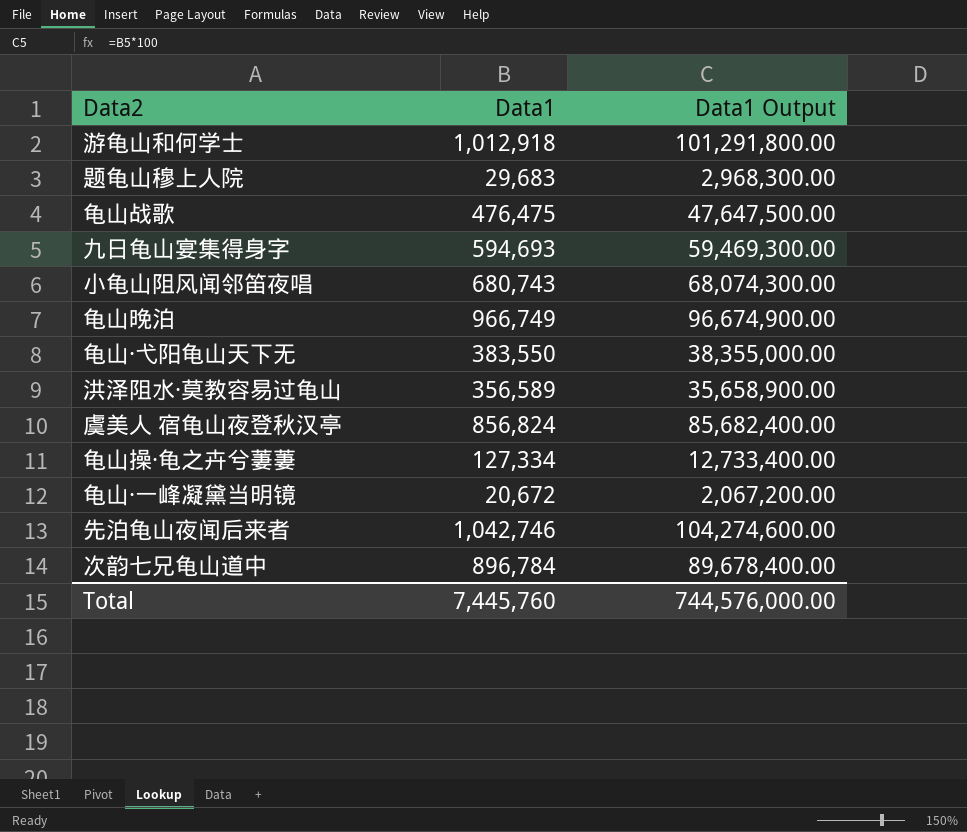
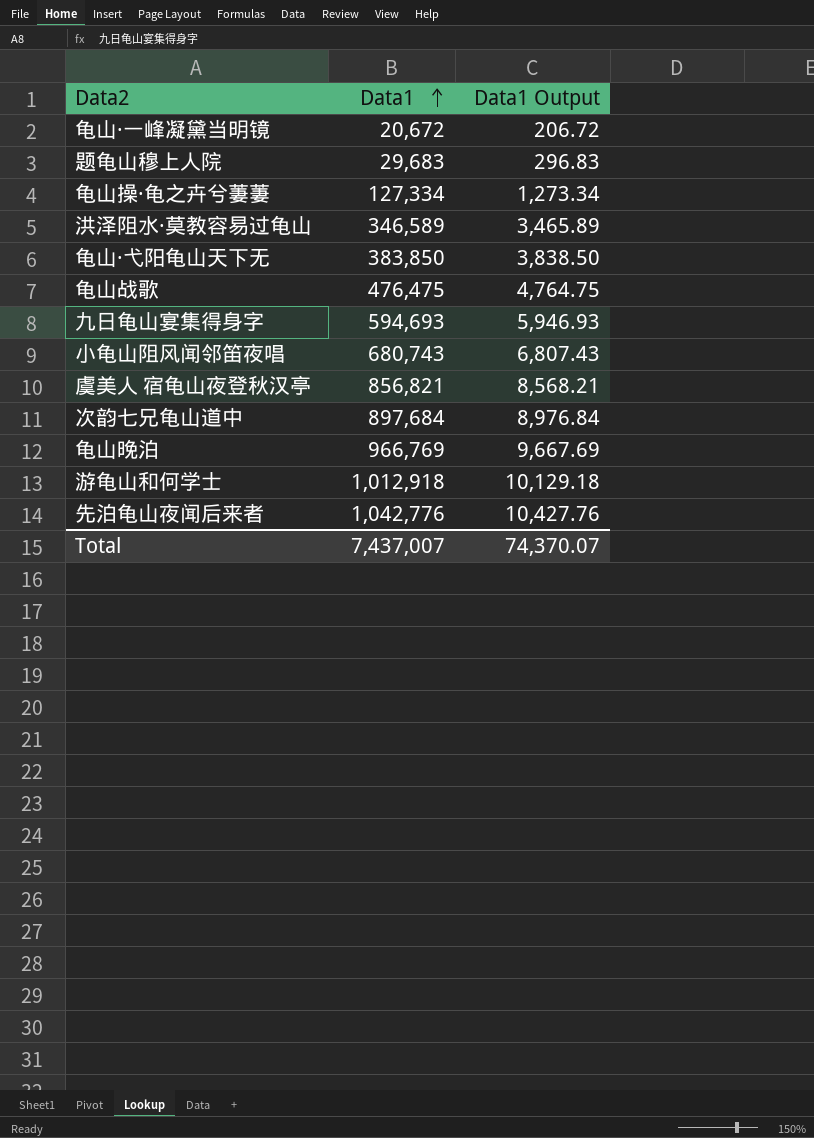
row order: none -> Data1 ascending
column Data1 Output | formula: [Data1] * 100 -> [Data1] * 0.01
洪泽阻水·莫教容易过龟山 | Data1: 356,589 -> 346,589
龟山·弋阳龟山天下无 | Data1: 383,550 -> 383,850
虞美人 宿龟山夜登秋汉亭 | Data1: 856,824 -> 856,821
次韵七兄龟山道中 | Data1: 896,784 -> 897,684
龟山晚泊 | Data1: 966,749 -> 966,769
先泊龟山夜闻后来者 | Data1: 1,042,746 -> 1,042,776
Total | Data1: 7,445,760 -> 7,437,007
Total | Data1 Output: 744,576,000.00 -> 74,370.07

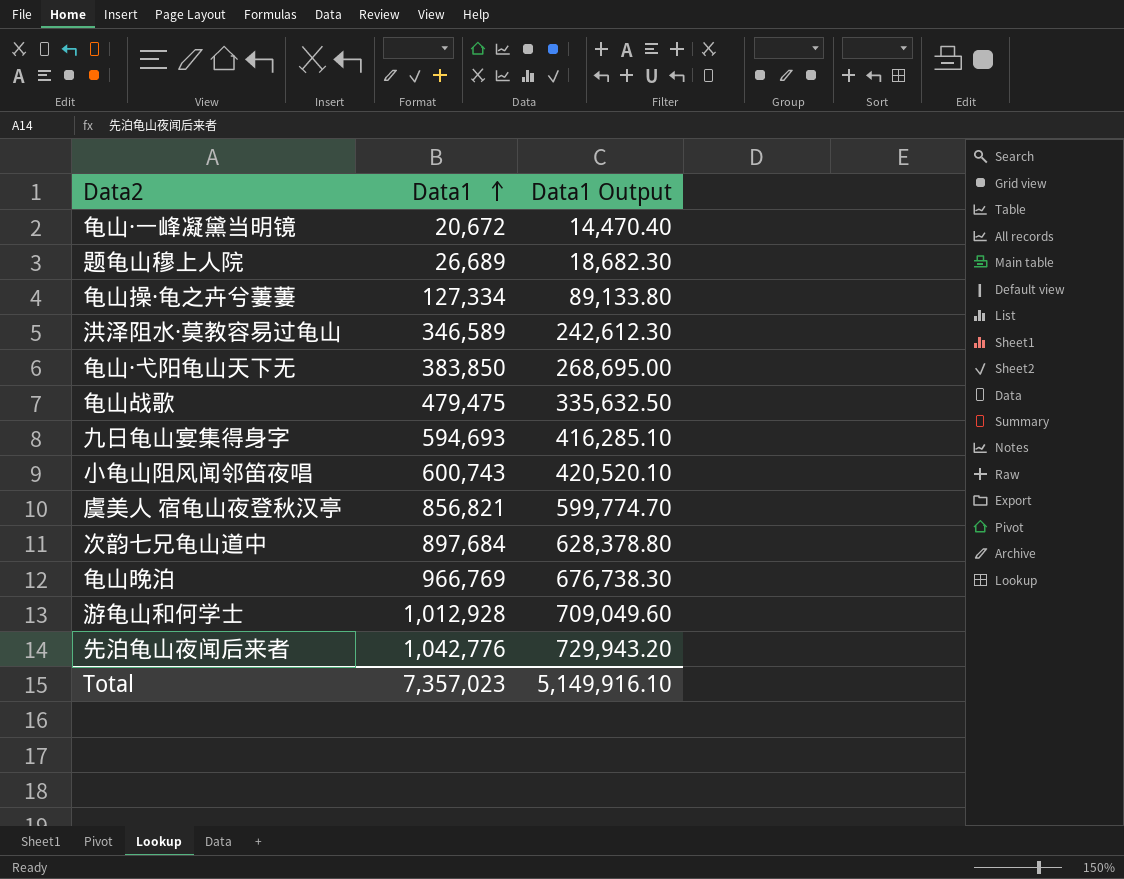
column Data1 Output | formula: [Data1] * 0.01 -> [Data1] * 0.7
题龟山穆上人院 | Data1: 29,683 -> 26,689
龟山战歌 | Data1: 476,475 -> 479,475
小龟山阻风闻邻笛夜唱 | Data1: 680,743 -> 600,743
游龟山和何学士 | Data1: 1,012,918 -> 1,012,928
Total | Data1: 7,437,007 -> 7,357,023
Total | Data1 Output: 74,370.07 -> 5,149,916.10

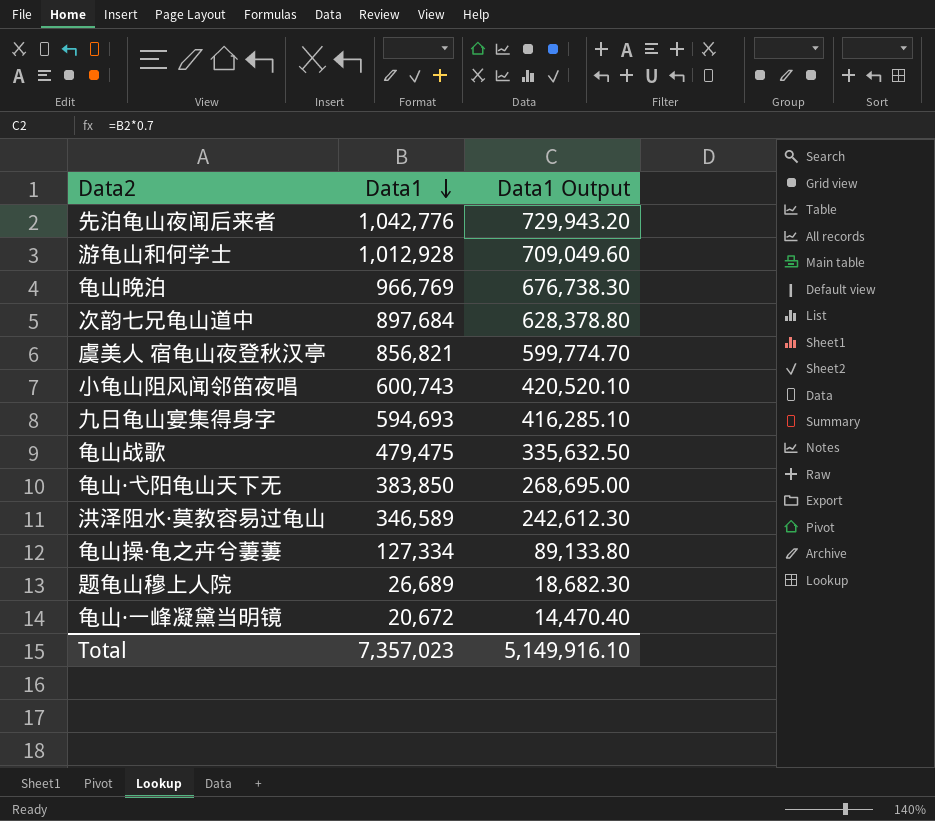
row order: Data1 ascending -> Data1 descending

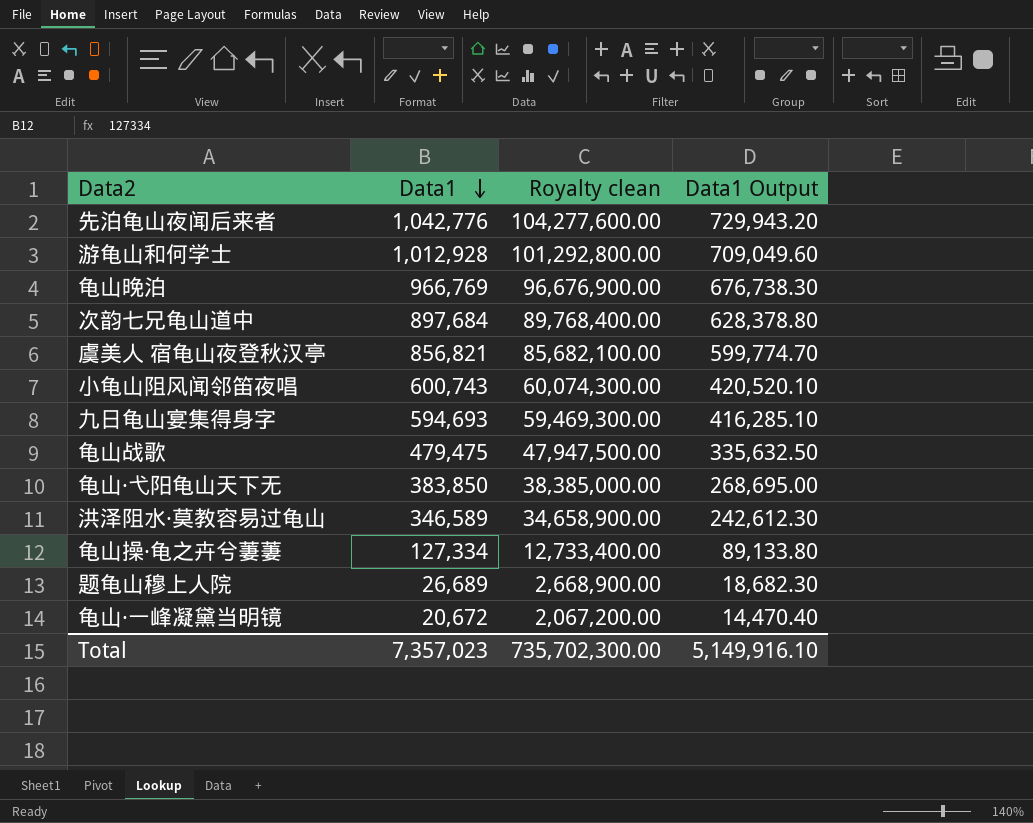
column Royalty clean | formula: none -> [Data1] * 100

